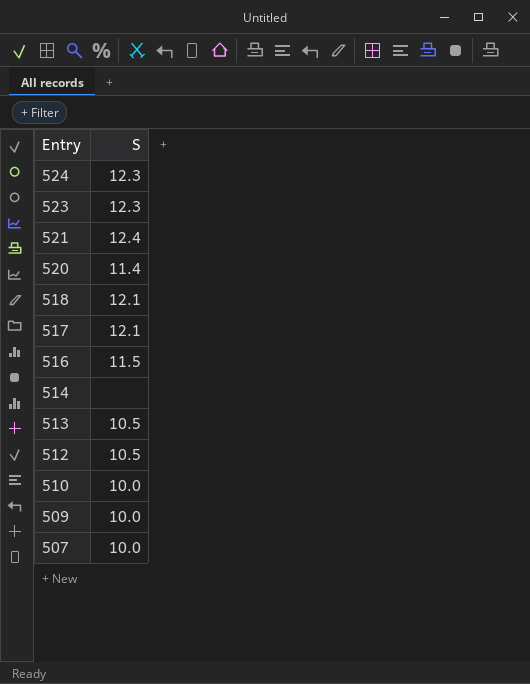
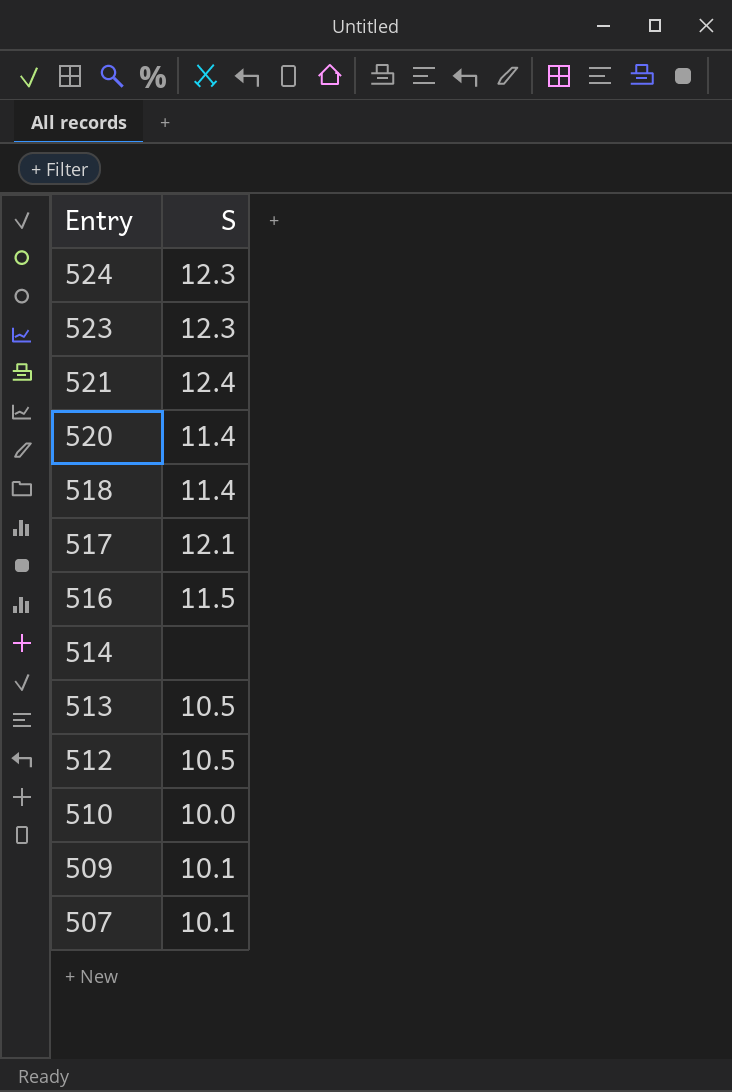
518 | S: 12.1 -> 11.4
509 | S: 10.0 -> 10.1
507 | S: 10.0 -> 10.1

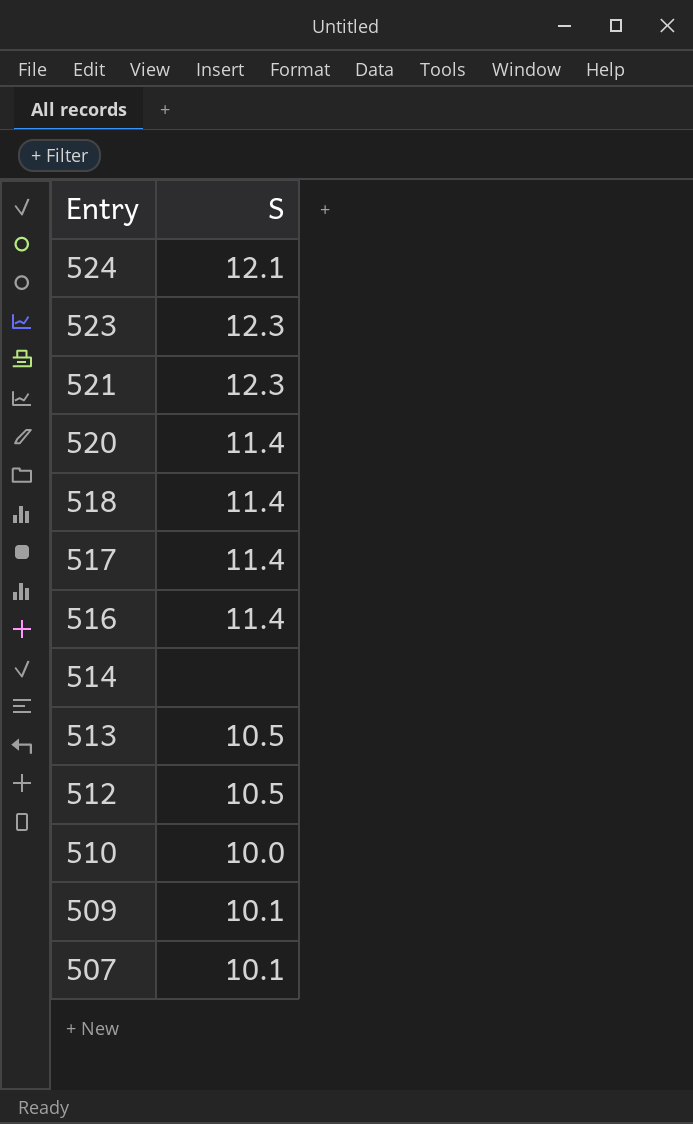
524 | S: 12.3 -> 12.1
521 | S: 12.4 -> 12.3
517 | S: 12.1 -> 11.4
516 | S: 11.5 -> 11.4

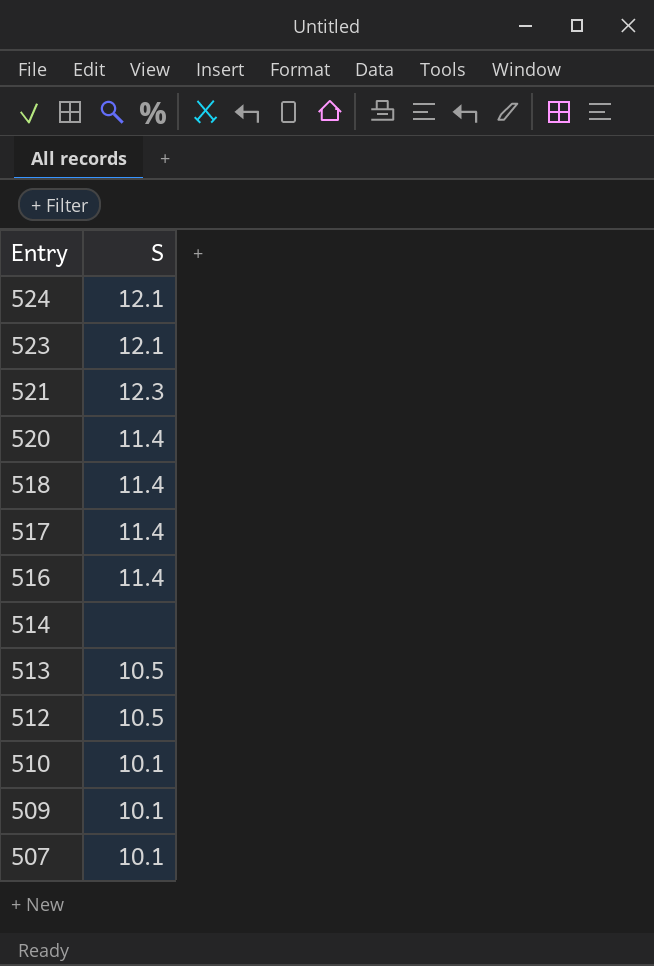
523 | S: 12.3 -> 12.1
510 | S: 10.0 -> 10.1

